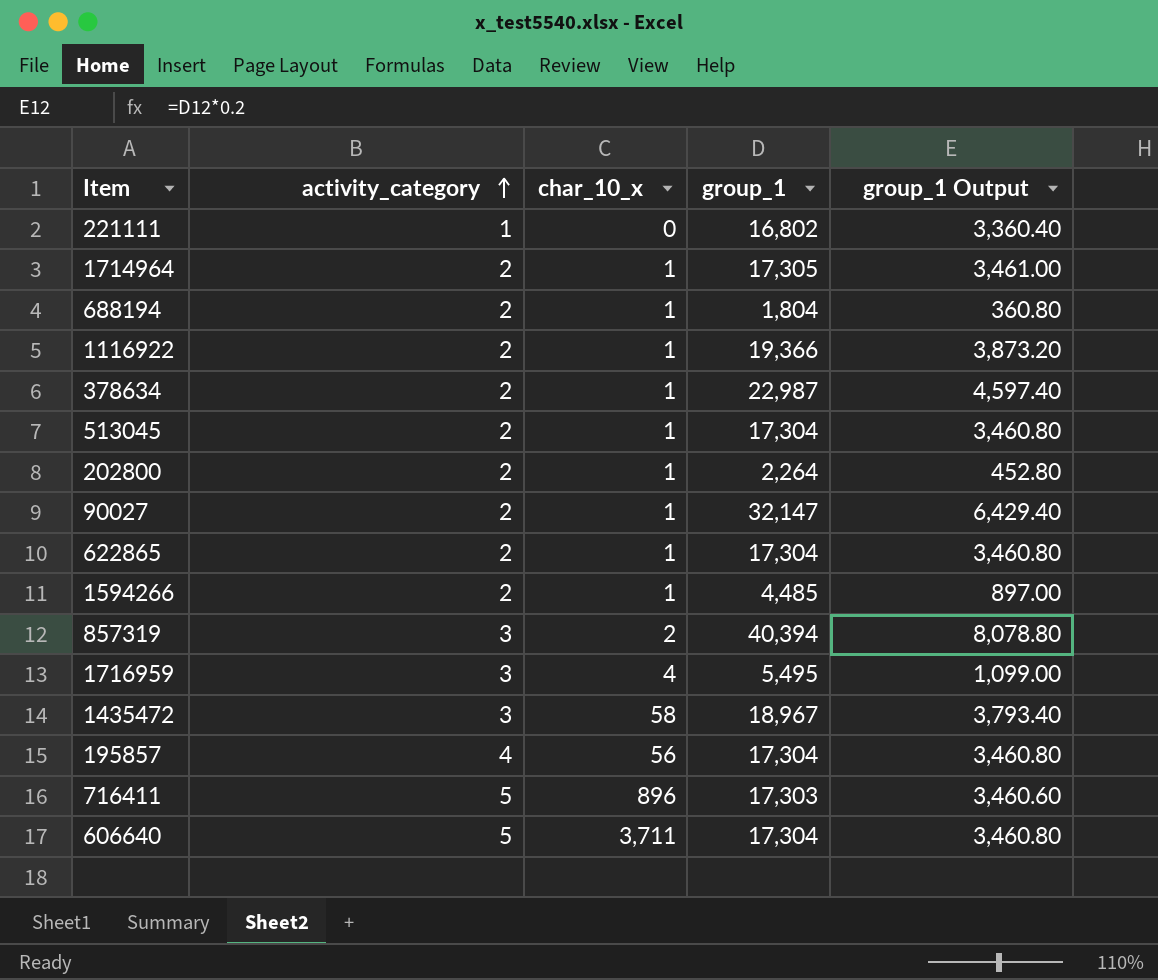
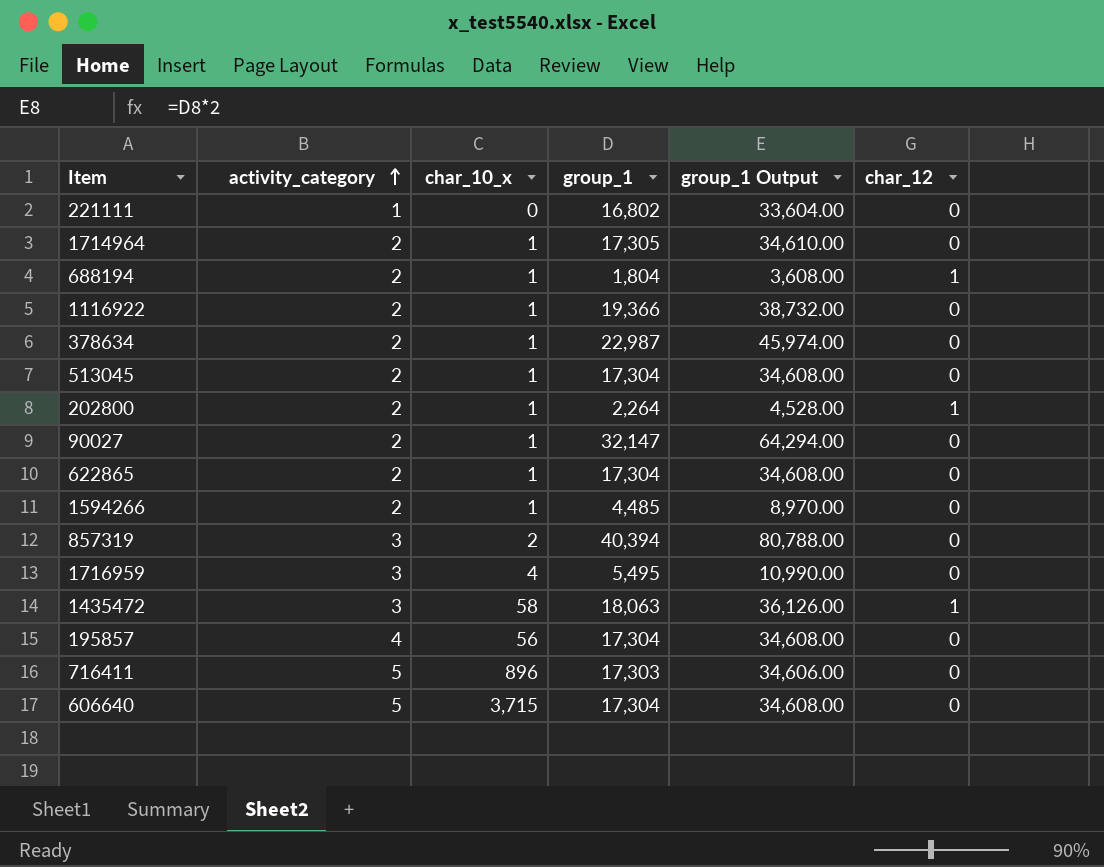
column group_1 Output | formula: [group_1] * 0.2 -> [group_1] * 2
column char_12 | position: none -> 6
1435472 | group_1: 18,967 -> 18,063
606640 | char_10_x: 3,711 -> 3,715

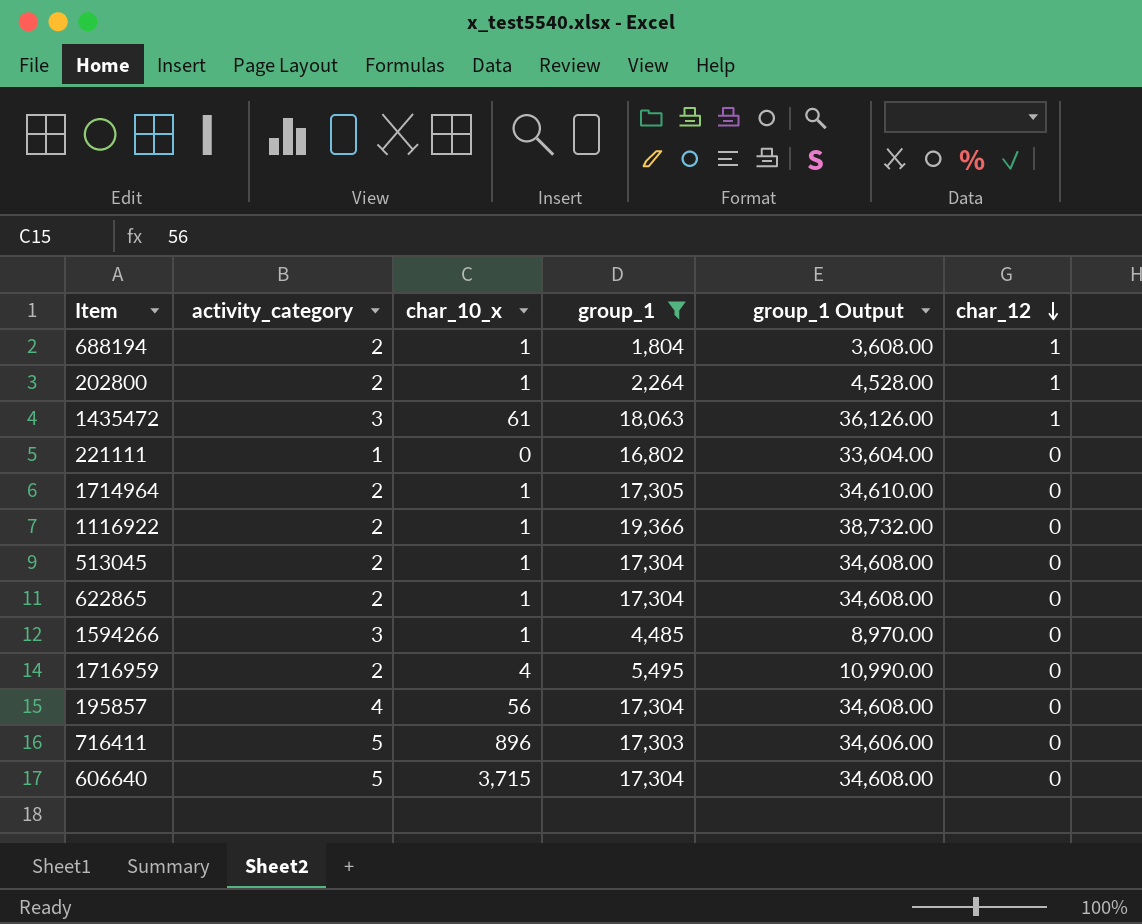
filter: none -> group_1 <= 19,366
row order: activity_category ascending -> char_12 descending
1435472 | char_10_x: 58 -> 61
1594266 | activity_category: 2 -> 3
1716959 | activity_category: 3 -> 2

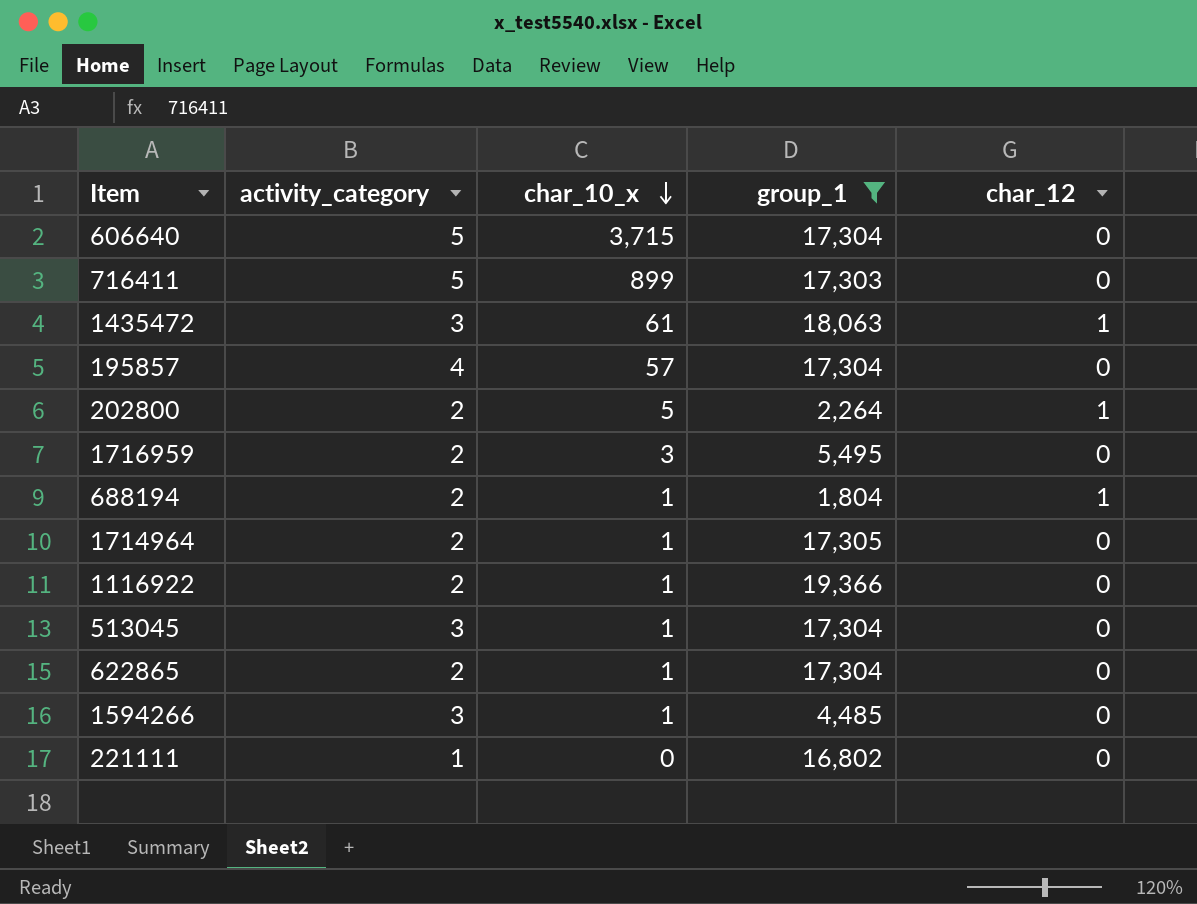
row order: char_12 descending -> char_10_x descending
column group_1 Output | formula: [group_1] * 2 -> none
716411 | char_10_x: 896 -> 899
195857 | char_10_x: 56 -> 57
202800 | char_10_x: 1 -> 5
1716959 | char_10_x: 4 -> 3
513045 | activity_category: 2 -> 3

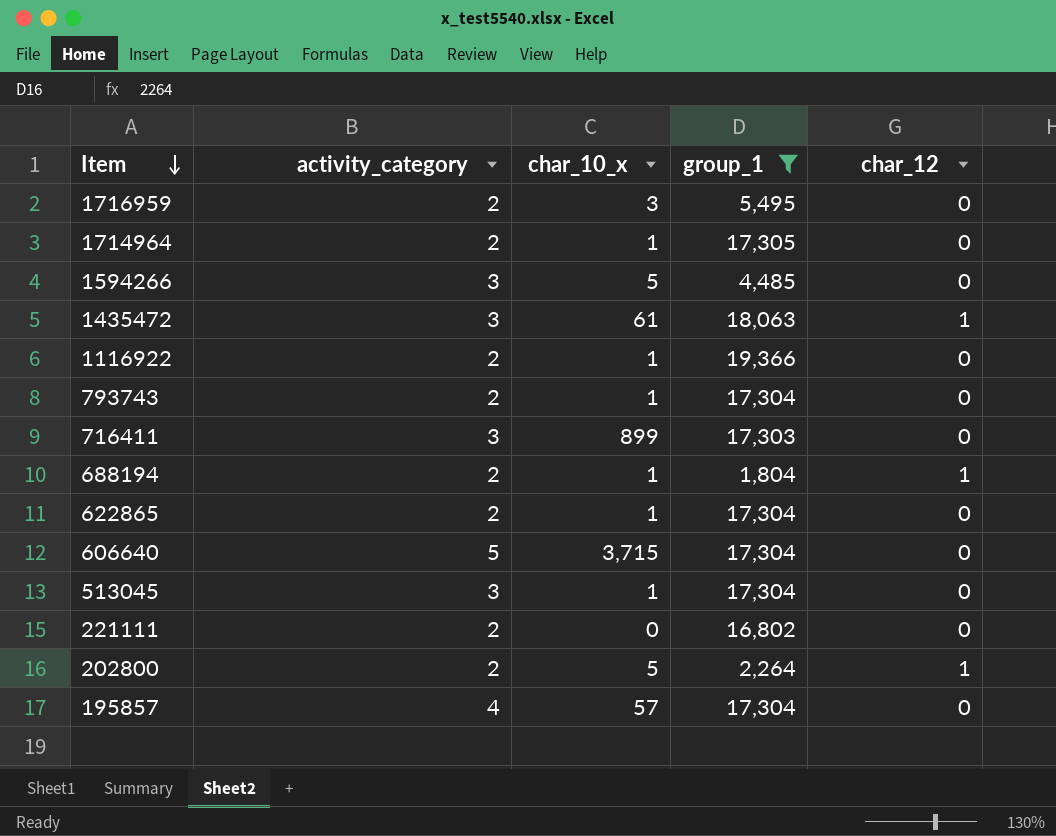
row order: char_10_x descending -> Item descending
1594266 | char_10_x: 1 -> 5
row 793743: none -> 2 | 1 | 17,304 | 0
716411 | activity_category: 5 -> 3
221111 | activity_category: 1 -> 2

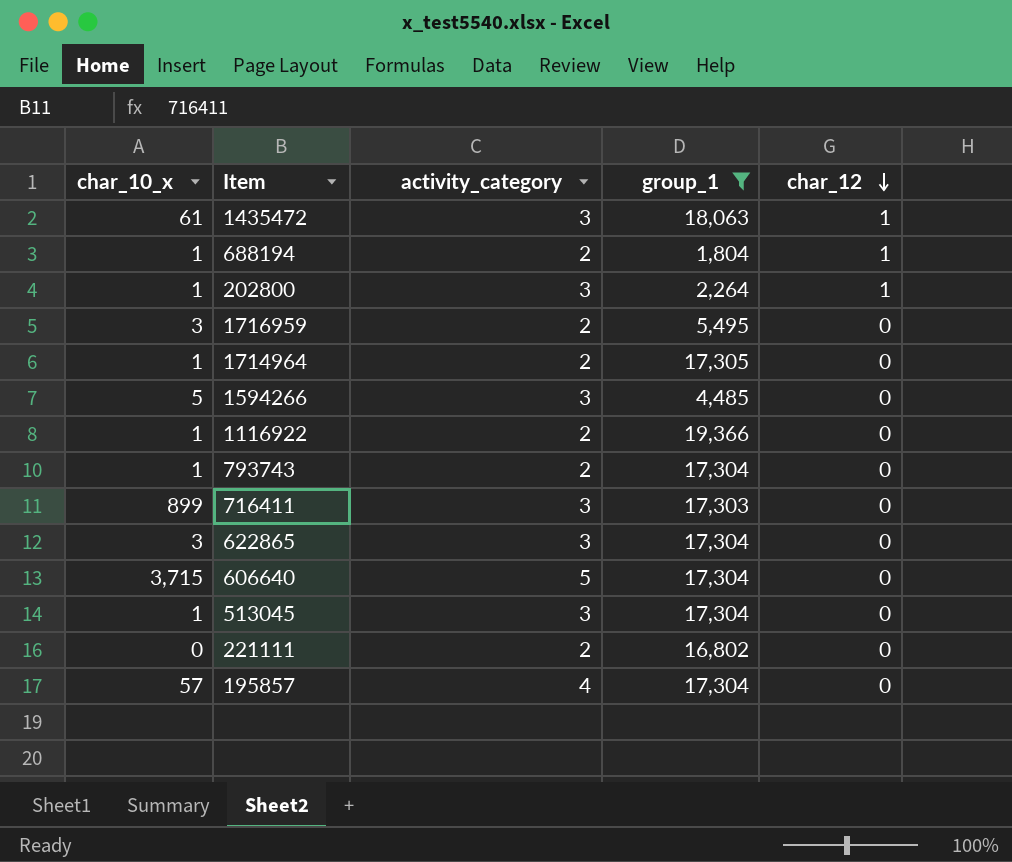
row order: Item descending -> char_12 descending
column char_10_x | position: 3 -> 1
202800 | char_10_x: 5 -> 1
202800 | activity_category: 2 -> 3
622865 | char_10_x: 1 -> 3
622865 | activity_category: 2 -> 3

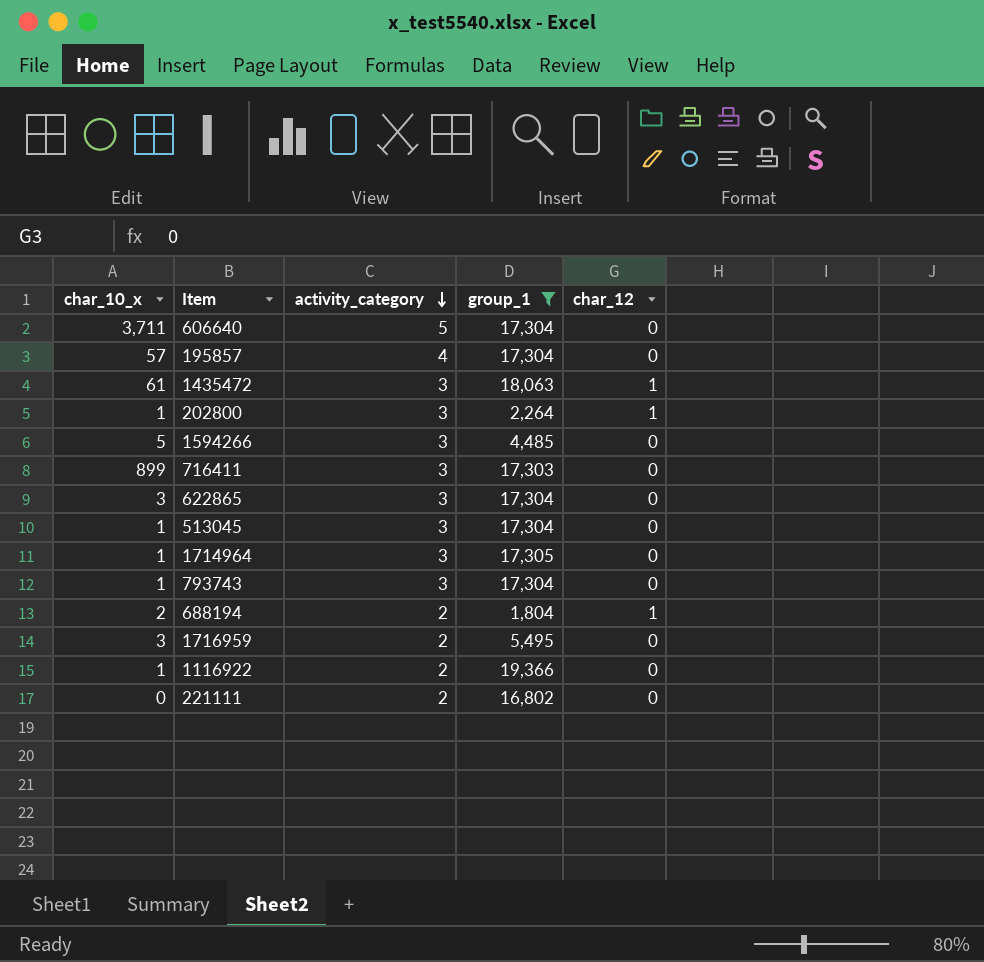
row order: char_12 descending -> activity_category descending
606640 | char_10_x: 3,715 -> 3,711
1714964 | activity_category: 2 -> 3
793743 | activity_category: 2 -> 3
688194 | char_10_x: 1 -> 2

